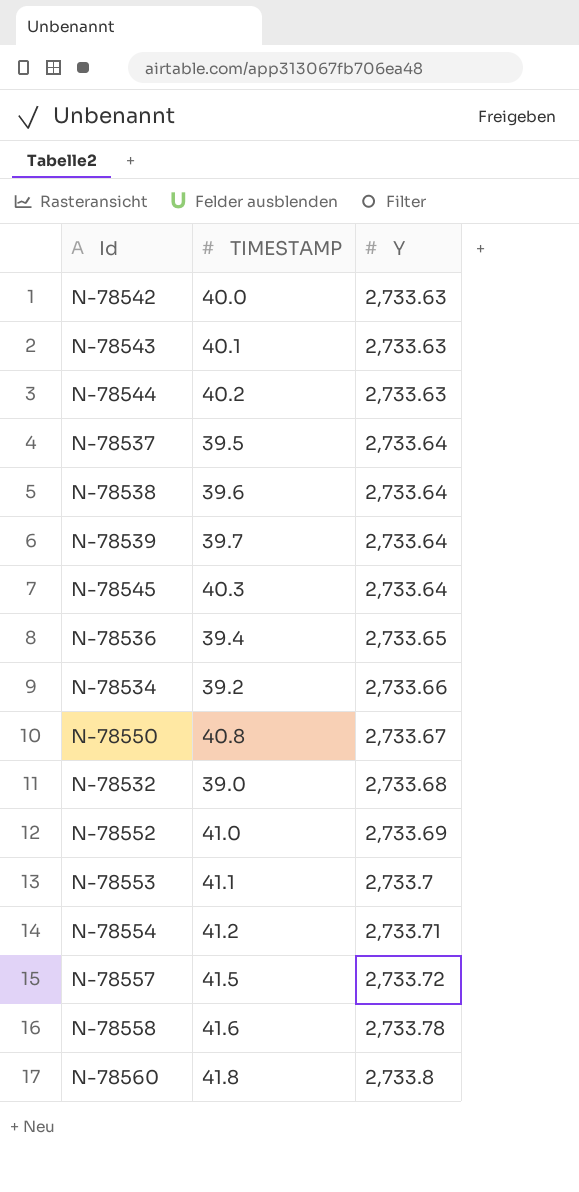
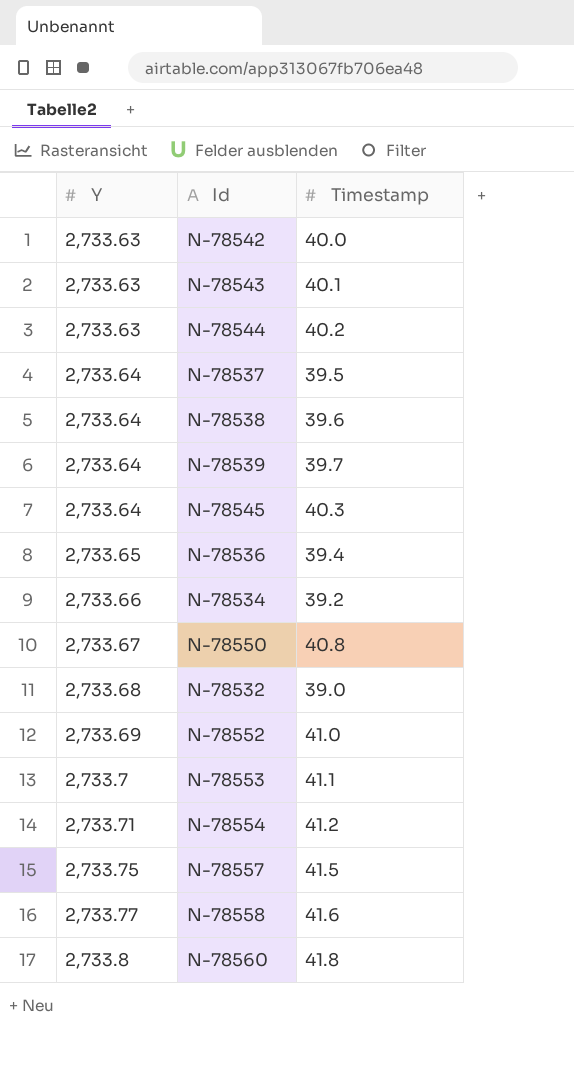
column Y | position: 3 -> 1
column name: TIMESTAMP -> Timestamp
N-78557 | Y: 2,733.72 -> 2,733.75
N-78558 | Y: 2,733.78 -> 2,733.77

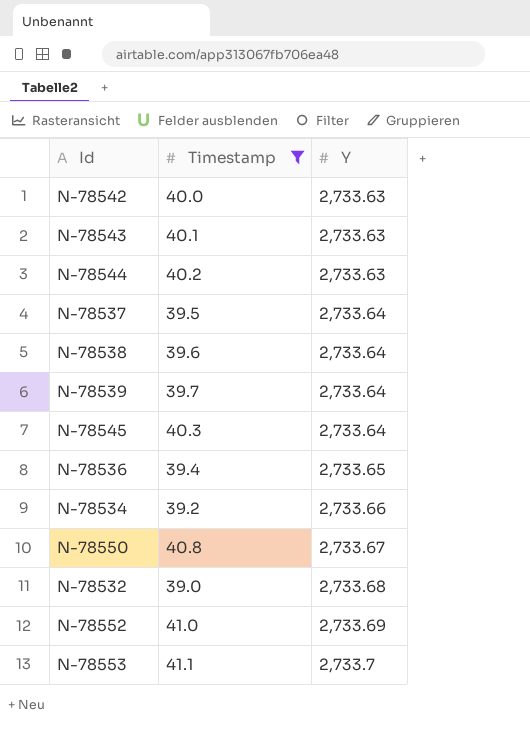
filter: none -> Timestamp <= 41.1
column Y | position: 1 -> 3

